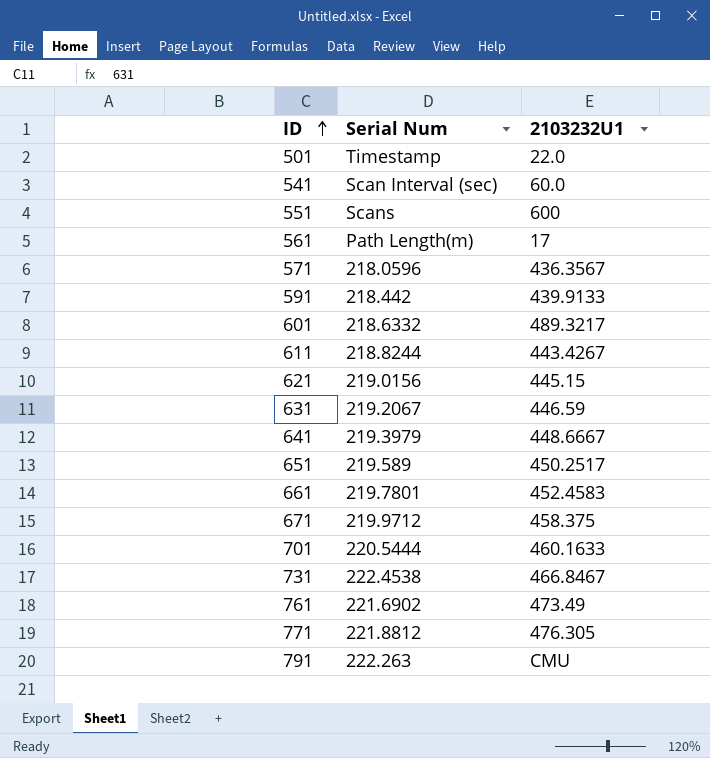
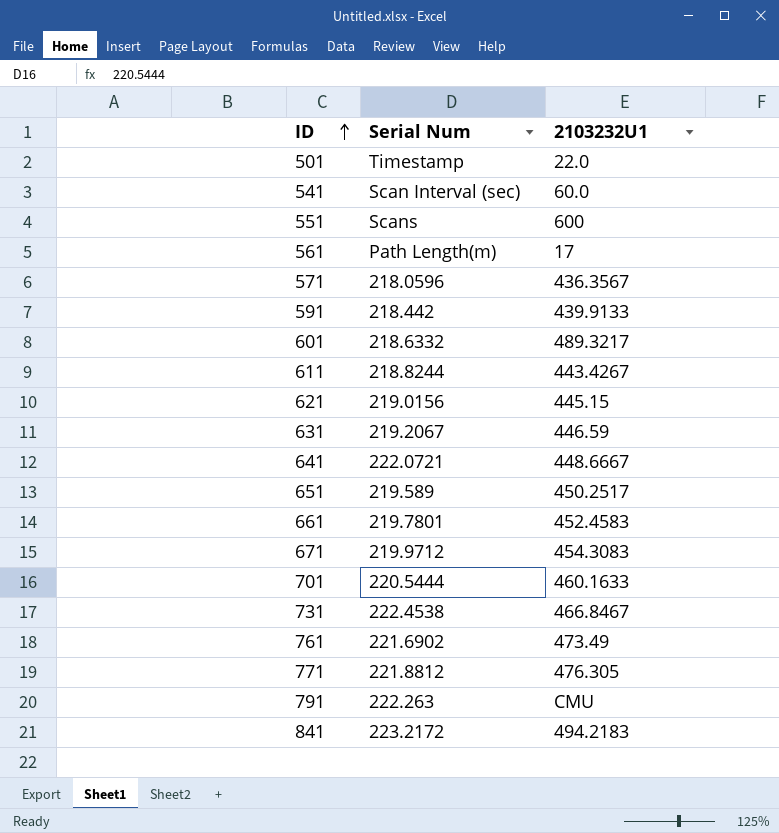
641 | Serial Num: 219.3979 -> 222.0721
671 | 2103232U1: 458.375 -> 454.3083
row 841: none -> 223.2172 | 494.2183

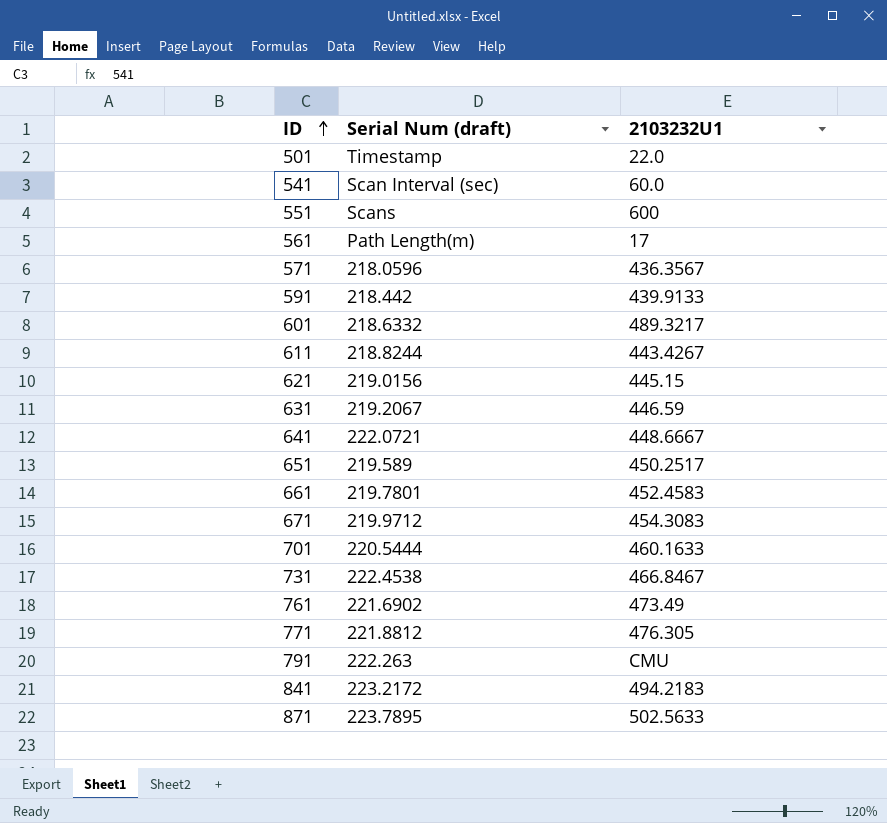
column name: Serial Num -> Serial Num (draft)
row 871: none -> 223.7895 | 502.5633

